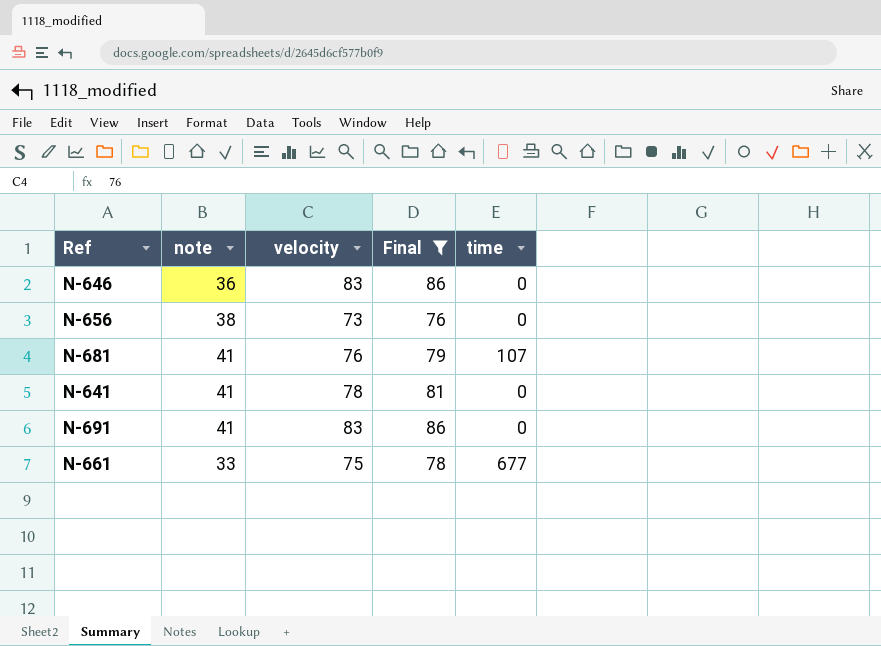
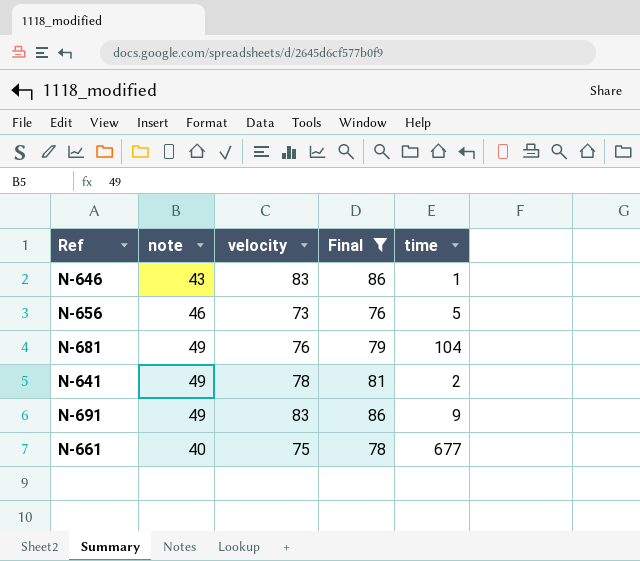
N-646 | note: 36 -> 43
N-646 | time: 0 -> 1
N-656 | note: 38 -> 46
N-656 | time: 0 -> 5
N-681 | note: 41 -> 49
N-681 | time: 107 -> 104
N-641 | note: 41 -> 49
N-641 | time: 0 -> 2
N-691 | note: 41 -> 49
N-691 | time: 0 -> 9
N-661 | note: 33 -> 40

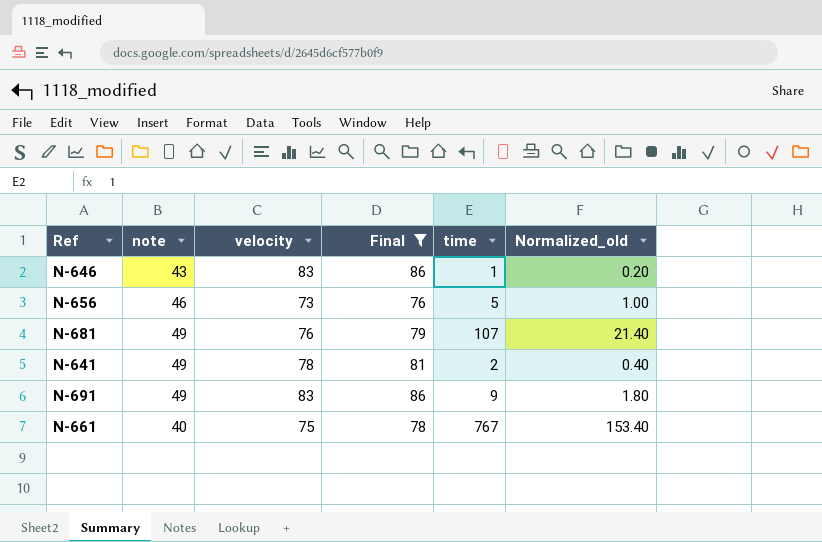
column Normalized_old | formula: none -> [time] * 0.2
N-681 | time: 104 -> 107
N-661 | time: 677 -> 767

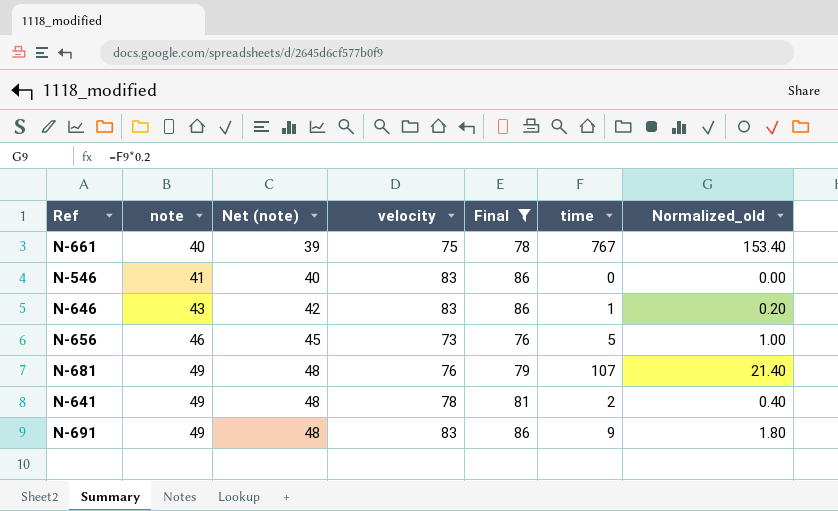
row order: none -> note ascending
column Net (note) | formula: none -> [note] - 1
row N-546: none -> 41 | 40 | 83 | 86 | 0 | 0.00

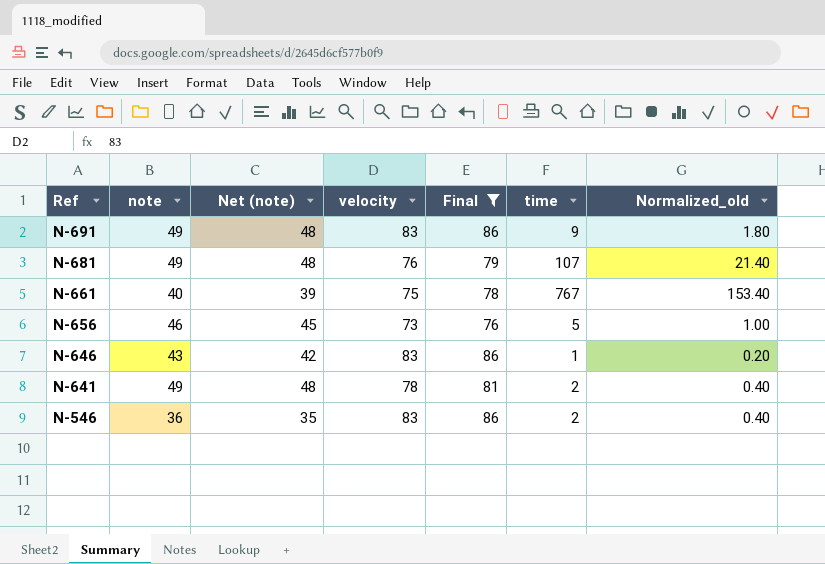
row order: note ascending -> Ref descending
N-546 | note: 41 -> 36
N-546 | Net (note): 40 -> 35
N-546 | time: 0 -> 2
N-546 | Normalized_old: 0.00 -> 0.40

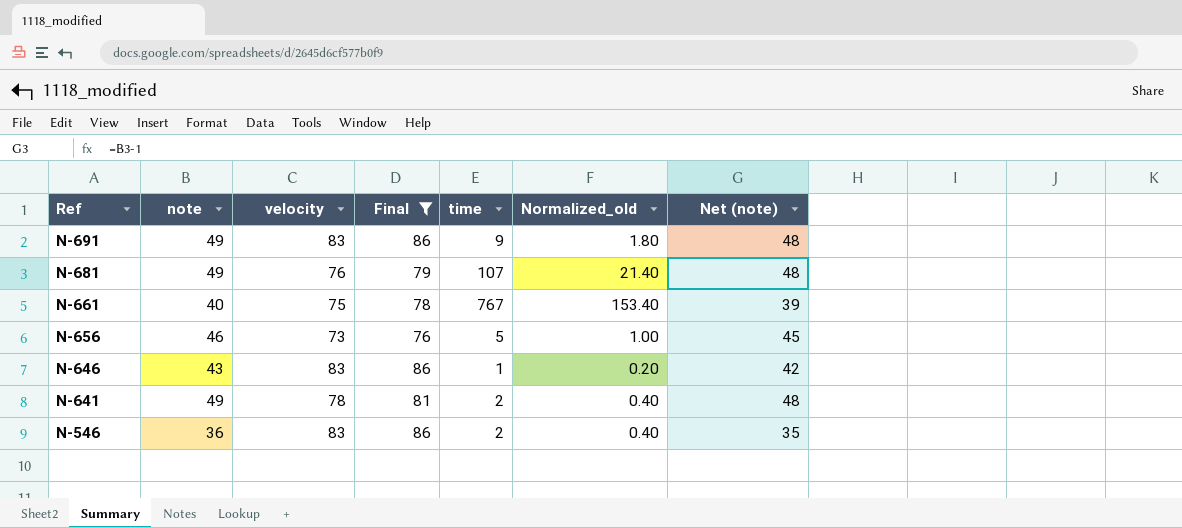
column Net (note) | position: 3 -> 7

